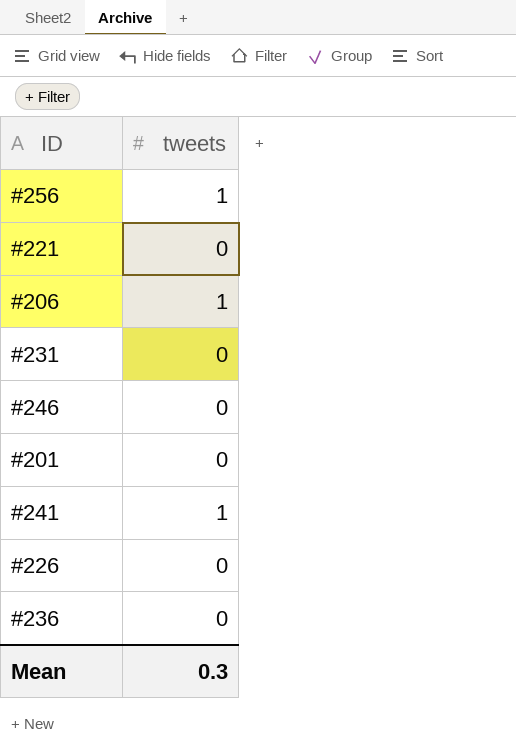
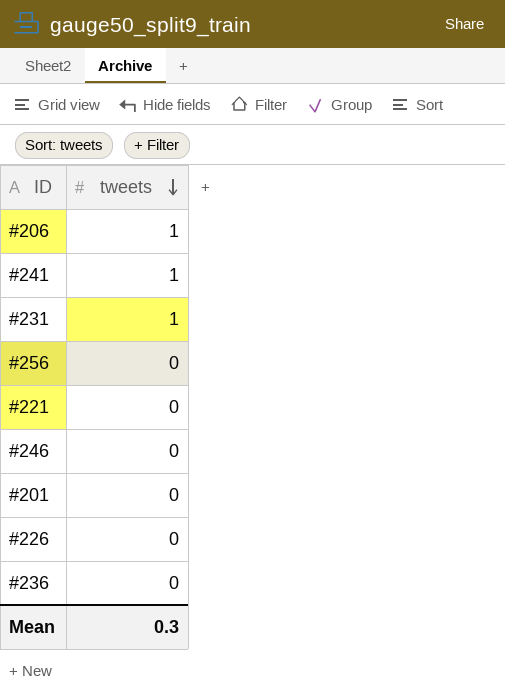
row order: none -> tweets descending
#231 | tweets: 0 -> 1
#256 | tweets: 1 -> 0

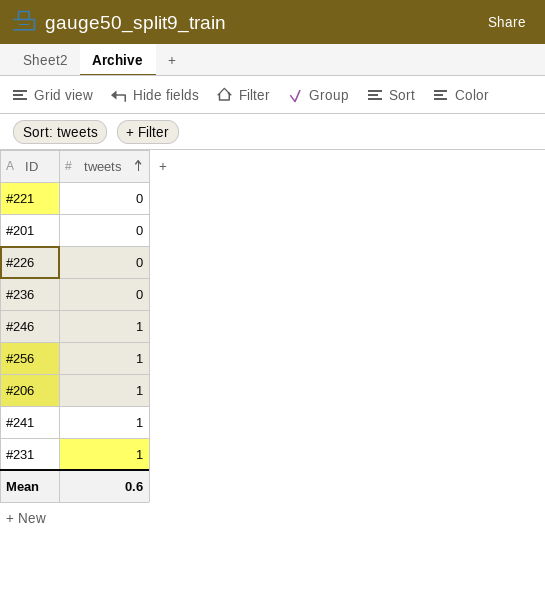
row order: tweets descending -> tweets ascending
#246 | tweets: 0 -> 1
#256 | tweets: 0 -> 1
Mean | tweets: 0.3 -> 0.6

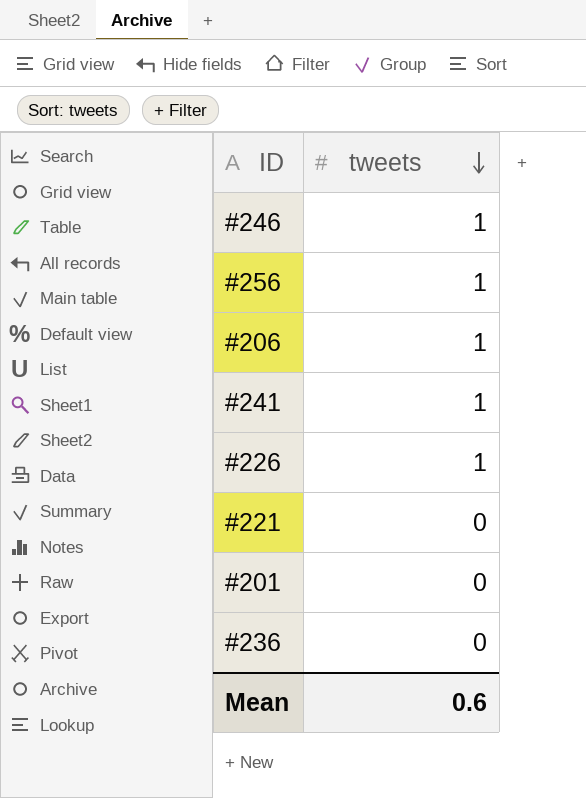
row order: tweets ascending -> tweets descending
row #231: 1 -> none
#226 | tweets: 0 -> 1

